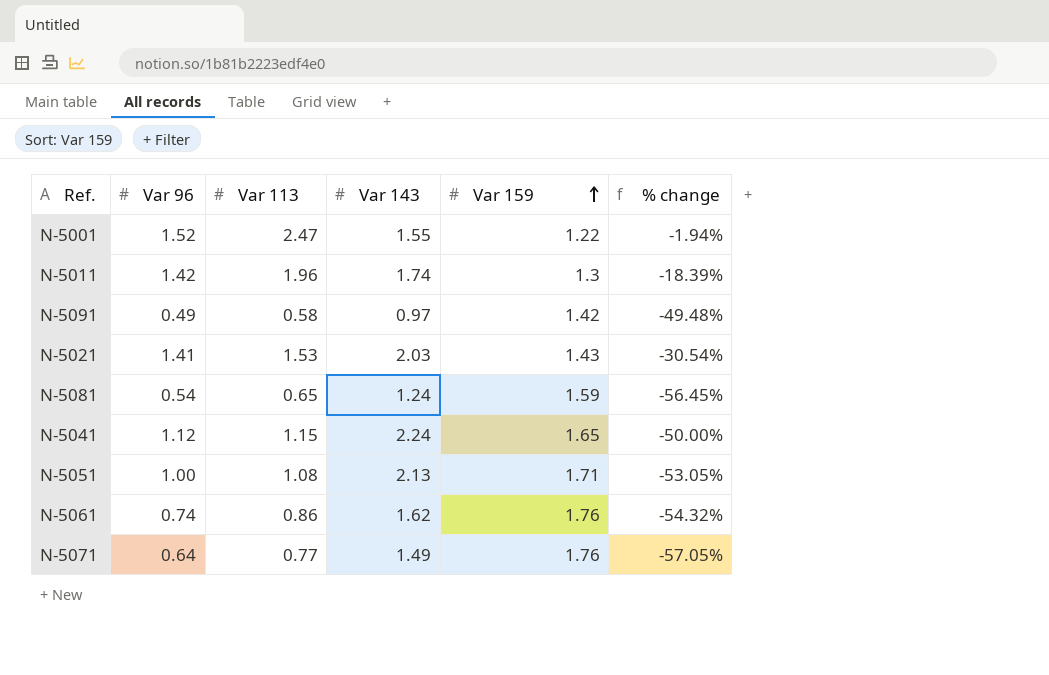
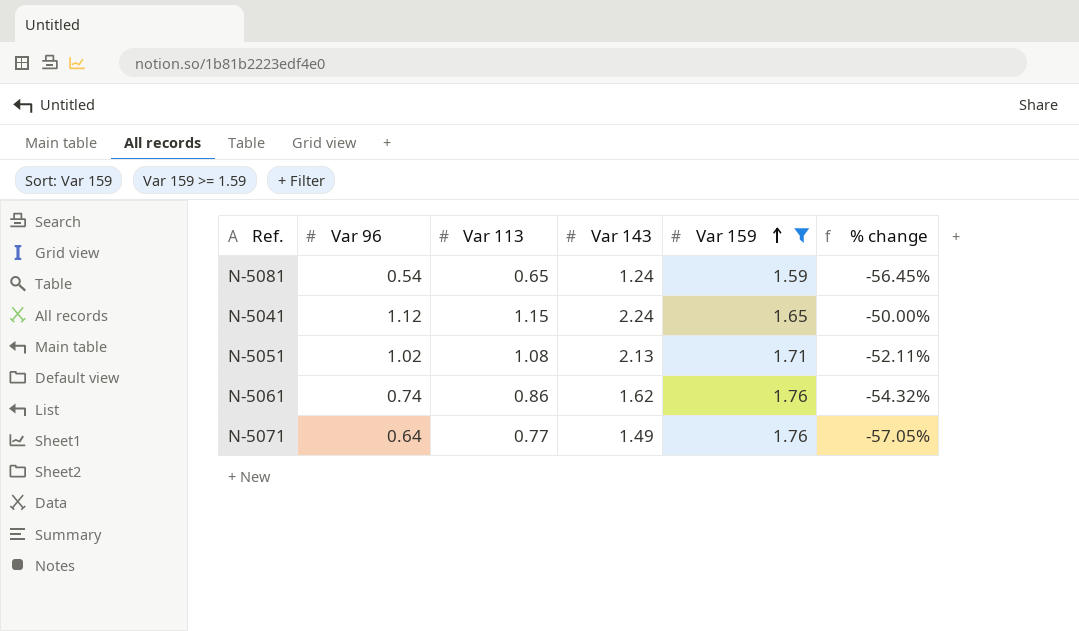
filter: none -> Var 159 >= 1.59
N-5051 | Var 96: 1.00 -> 1.02
N-5051 | % change: -53.05% -> -52.11%

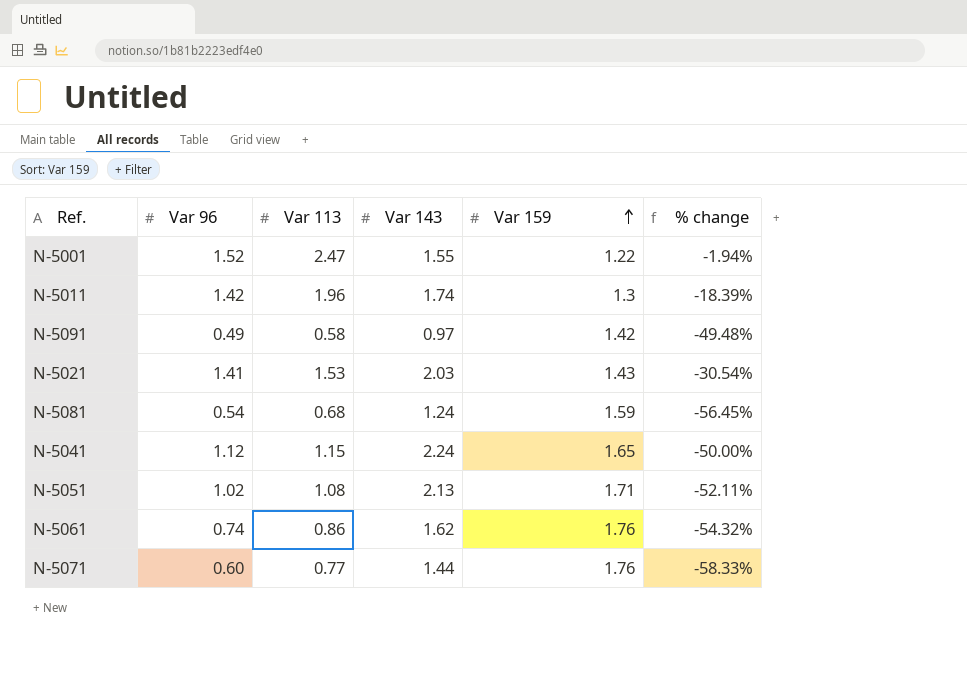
filter: Var 159 >= 1.59 -> none
N-5081 | Var 113: 0.65 -> 0.68
N-5071 | Var 96: 0.64 -> 0.60
N-5071 | Var 143: 1.49 -> 1.44
N-5071 | % change: -57.05% -> -58.33%

